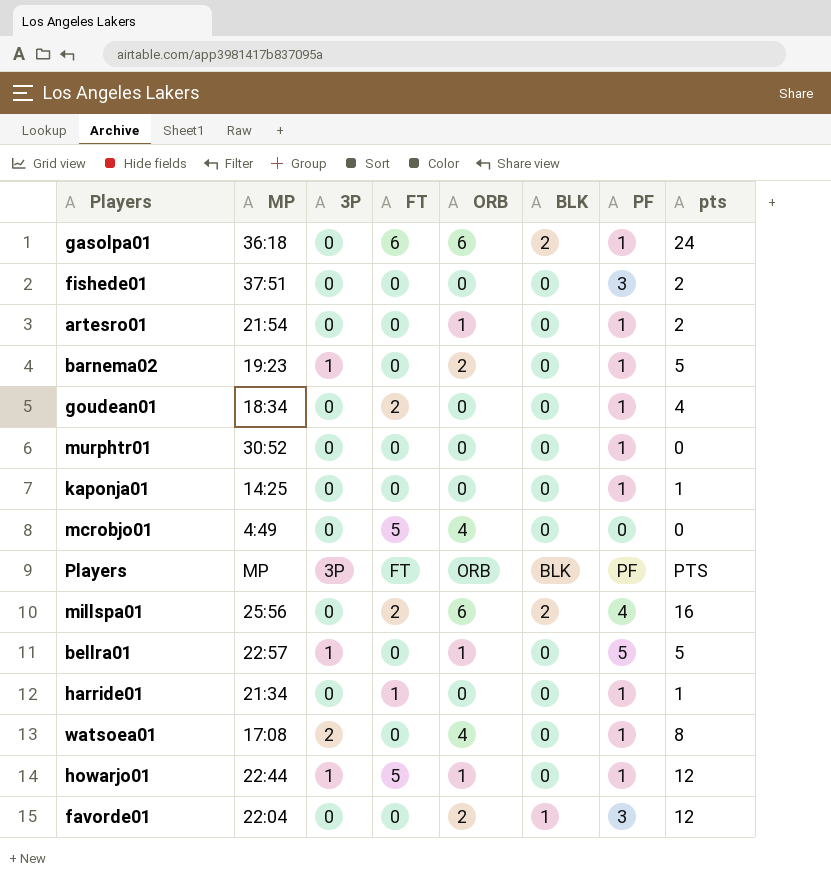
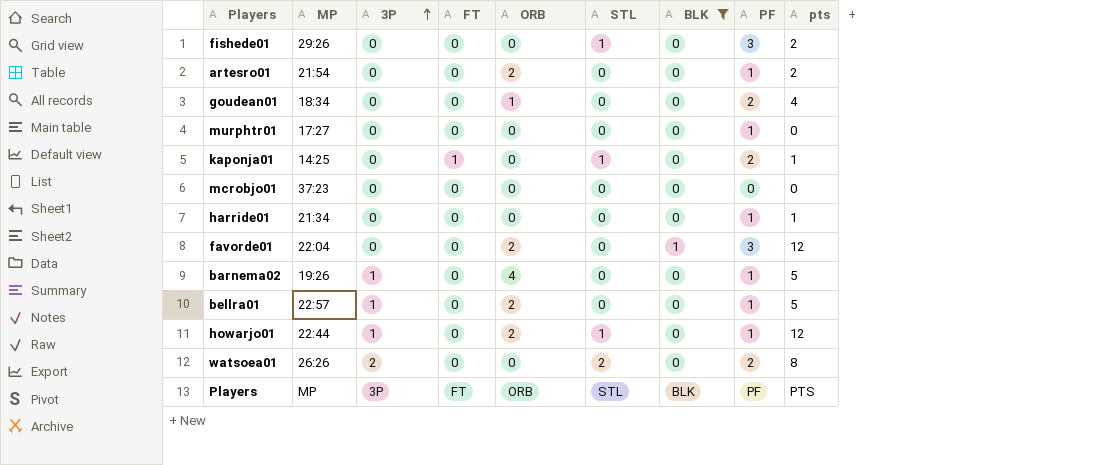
filter: none -> BLK != 2
row order: none -> 3P ascending
column STL | position: none -> 6
fishede01 | MP: 37:51 -> 29:26
artesro01 | ORB: 1 -> 2
goudean01 | FT: 2 -> 0
goudean01 | ORB: 0 -> 1
goudean01 | PF: 1 -> 2
murphtr01 | MP: 30:52 -> 17:27
kaponja01 | FT: 0 -> 1
kaponja01 | PF: 1 -> 2
mcrobjo01 | MP: 4:49 -> 37:23
mcrobjo01 | FT: 5 -> 0
mcrobjo01 | ORB: 4 -> 0
harride01 | FT: 1 -> 0
barnema02 | MP: 19:23 -> 19:26
barnema02 | ORB: 2 -> 4
bellra01 | ORB: 1 -> 2
bellra01 | PF: 5 -> 1
howarjo01 | FT: 5 -> 0
howarjo01 | ORB: 1 -> 2
watsoea01 | MP: 17:08 -> 26:26
watsoea01 | ORB: 4 -> 0
watsoea01 | PF: 1 -> 2

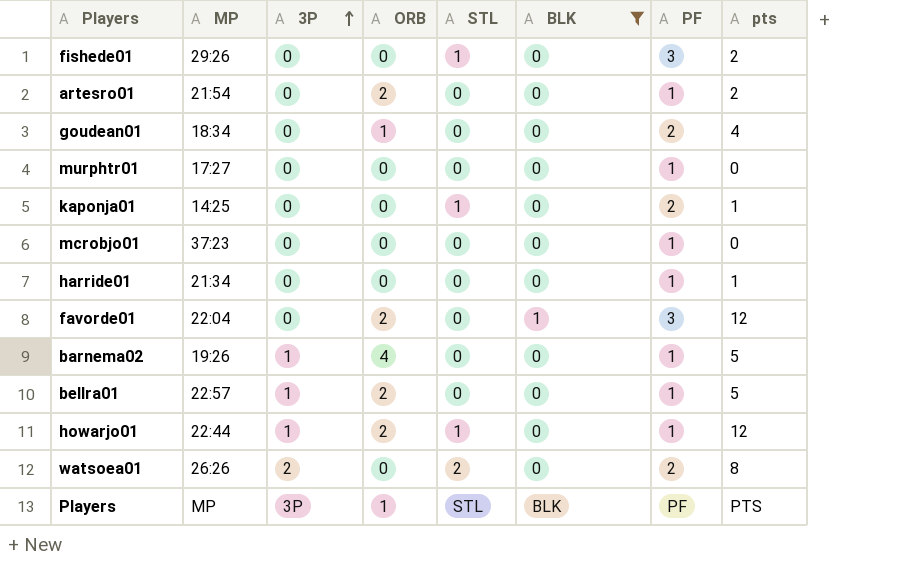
column FT | position: 4 -> none
mcrobjo01 | PF: 0 -> 1
Players | ORB: ORB -> 1

